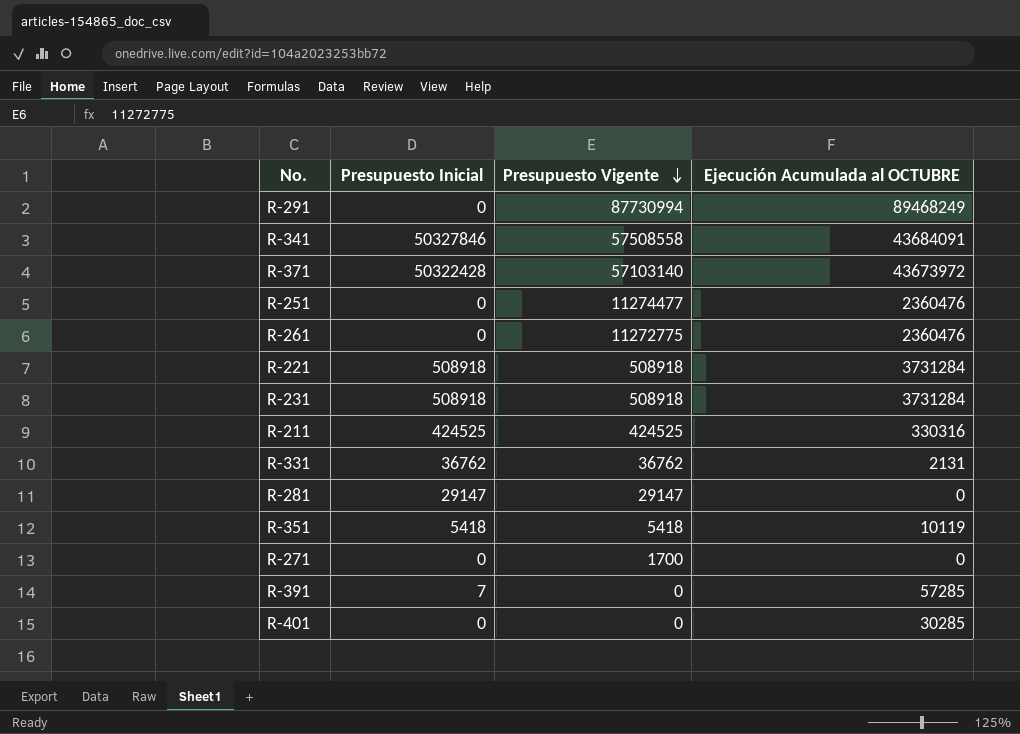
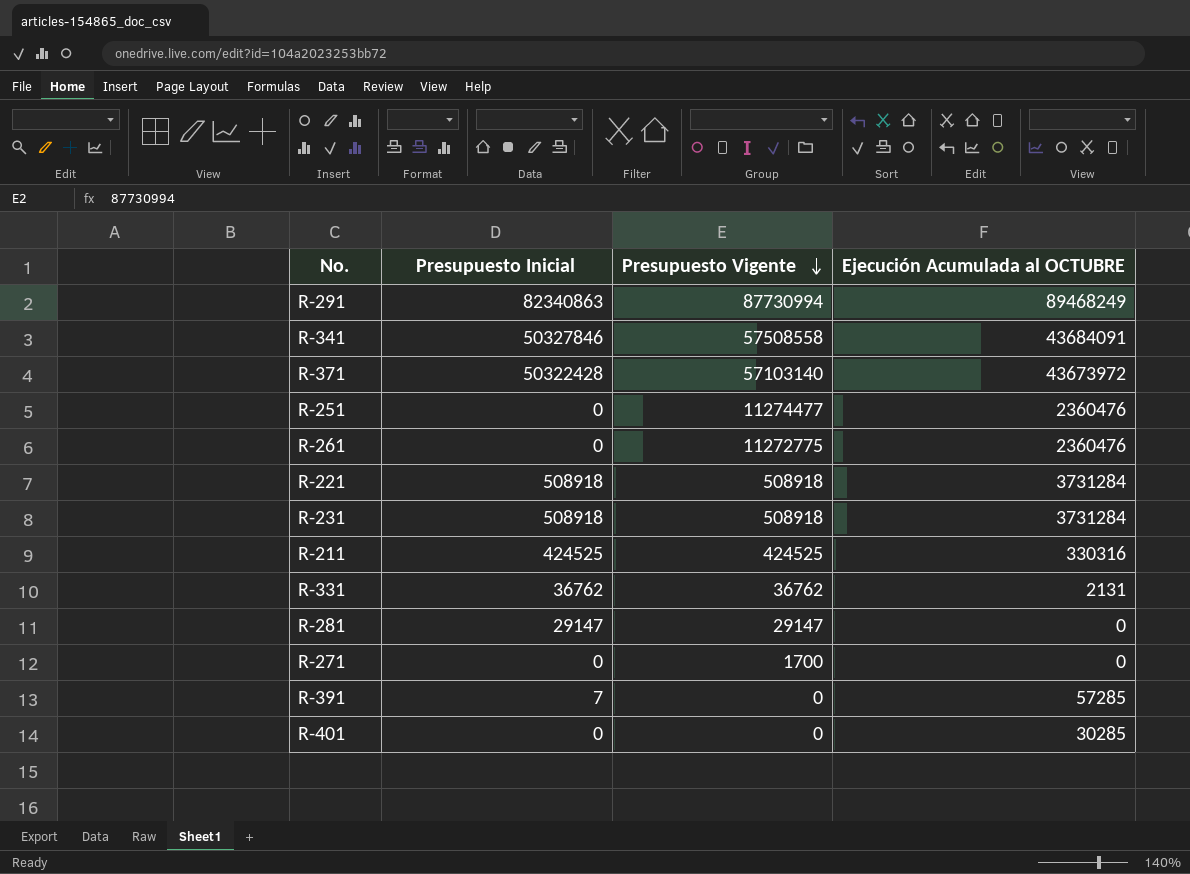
row R-351: 5418 | 5418 | 10119 -> none
R-291 | Presupuesto Inicial: 0 -> 82340863

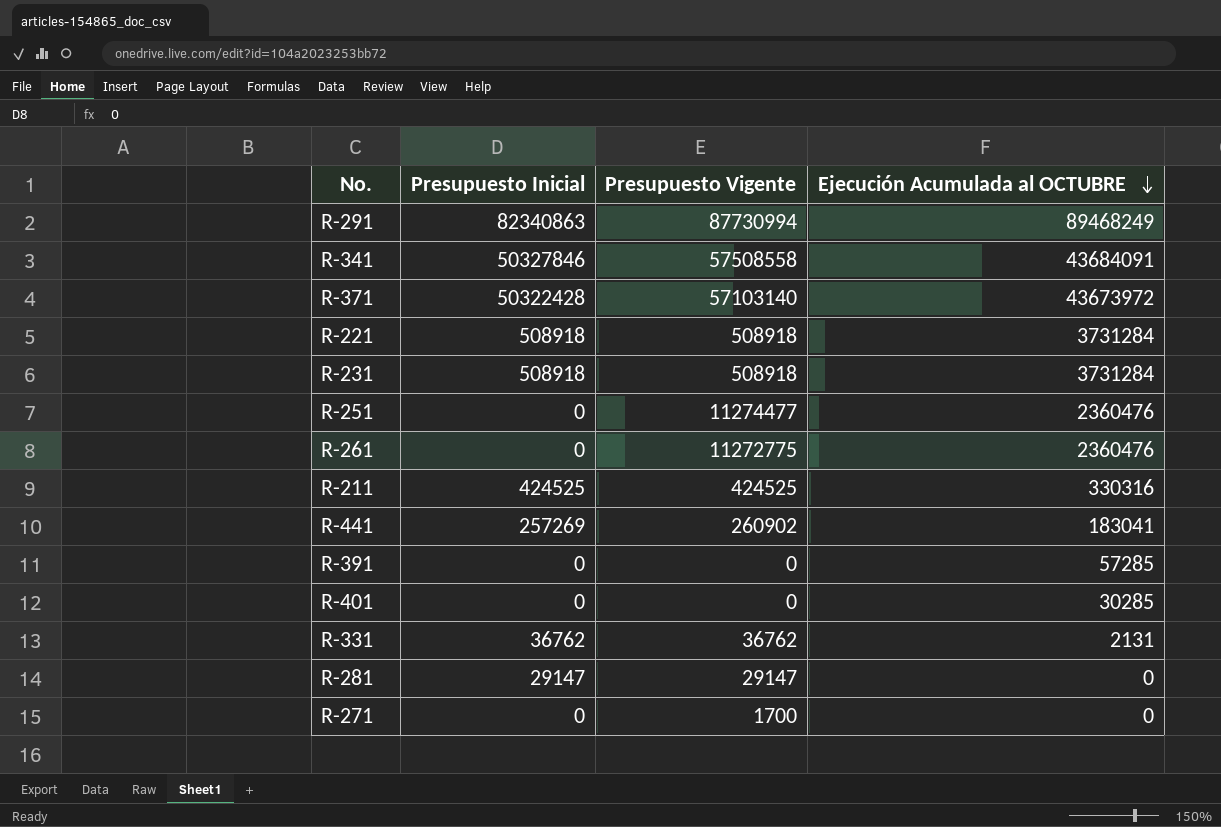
row order: Presupuesto Vigente descending -> Ejecución Acumulada al OCTUBRE descending
row R-441: none -> 257269 | 260902 | 183041
R-391 | Presupuesto Inicial: 7 -> 0

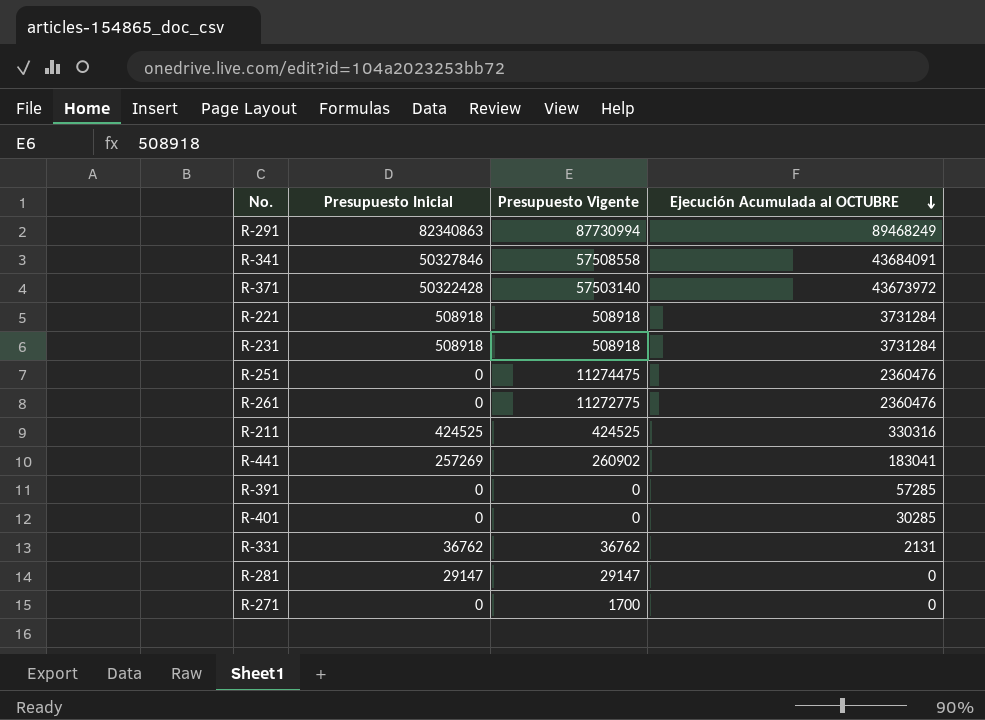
R-371 | Presupuesto Vigente: 57103140 -> 57503140
R-251 | Presupuesto Vigente: 11274477 -> 11274475

